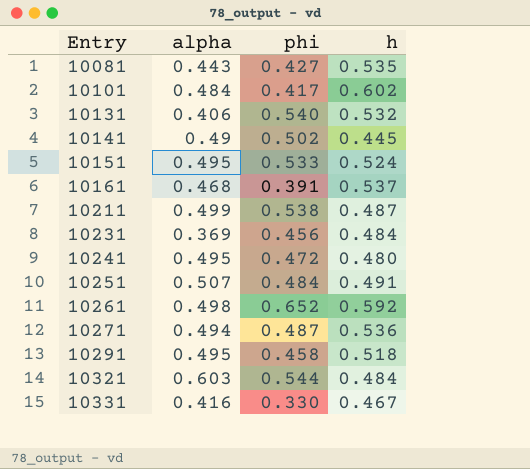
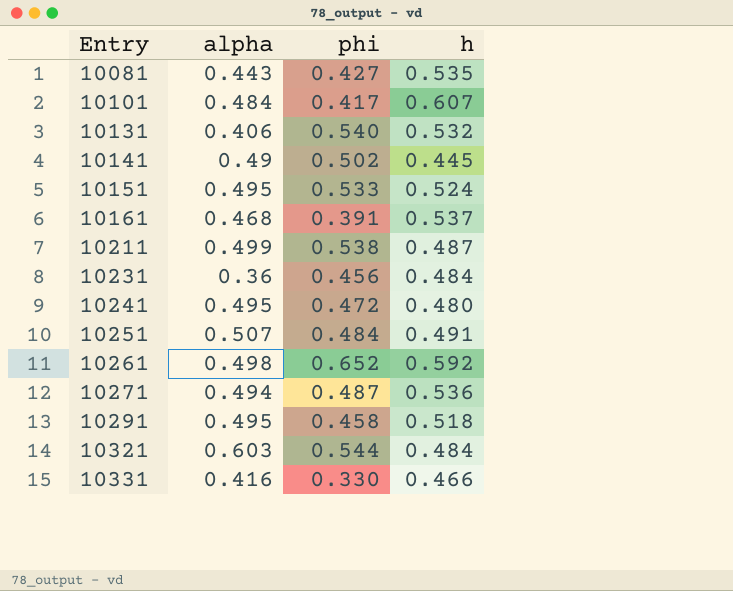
10101 | h: 0.602 -> 0.607
10231 | alpha: 0.369 -> 0.36
10331 | h: 0.467 -> 0.466

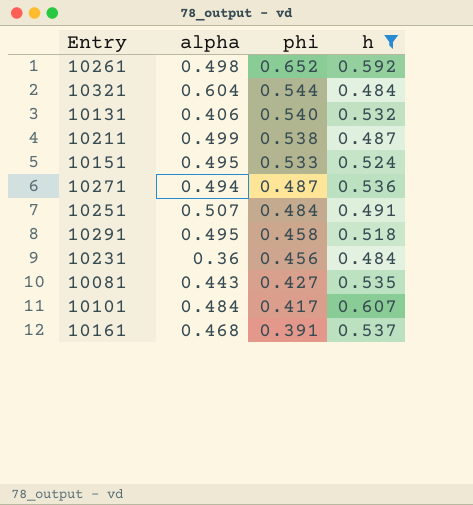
filter: none -> h >= 0.484
row order: Entry ascending -> phi descending
10321 | alpha: 0.603 -> 0.604

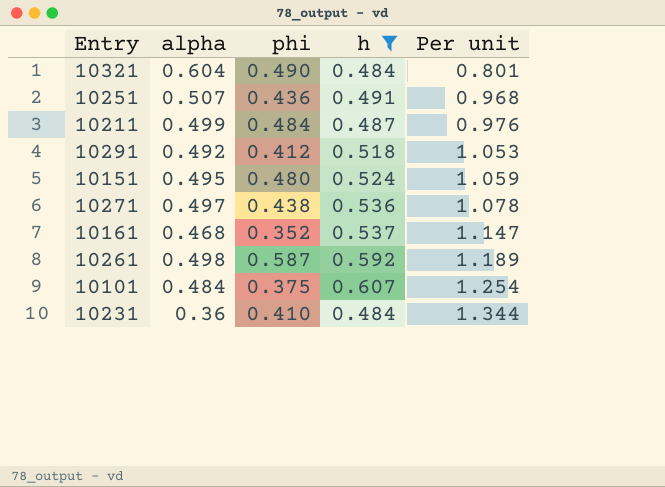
row order: phi descending -> Per unit ascending
column Per unit | formula: none -> [h] / [alpha]
row 10131: 0.406 | 0.540 | 0.532 -> none
row 10081: 0.443 | 0.427 | 0.535 -> none
10321 | phi: 0.544 -> 0.490
10251 | phi: 0.484 -> 0.436
10211 | phi: 0.538 -> 0.484
10291 | alpha: 0.495 -> 0.492
10291 | phi: 0.458 -> 0.412
10151 | phi: 0.533 -> 0.480
10271 | alpha: 0.494 -> 0.497
10271 | phi: 0.487 -> 0.438
10161 | phi: 0.391 -> 0.352
10261 | phi: 0.652 -> 0.587
10101 | phi: 0.417 -> 0.375
10231 | phi: 0.456 -> 0.410

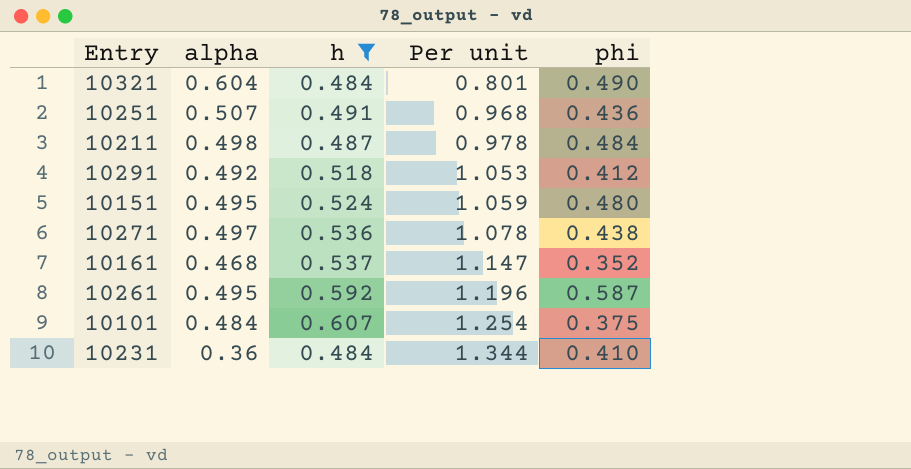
column phi | position: 3 -> 5
10211 | alpha: 0.499 -> 0.498
10211 | Per unit: 0.976 -> 0.978
10261 | alpha: 0.498 -> 0.495
10261 | Per unit: 1.189 -> 1.196

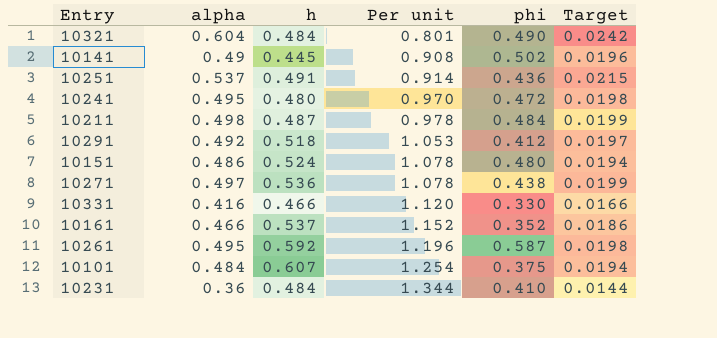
filter: h >= 0.484 -> none
column Target | formula: none -> [alpha] * 0.04
10251 | alpha: 0.507 -> 0.537
10251 | Per unit: 0.968 -> 0.914
10151 | alpha: 0.495 -> 0.486
10151 | Per unit: 1.059 -> 1.078
10161 | alpha: 0.468 -> 0.466
10161 | Per unit: 1.147 -> 1.152

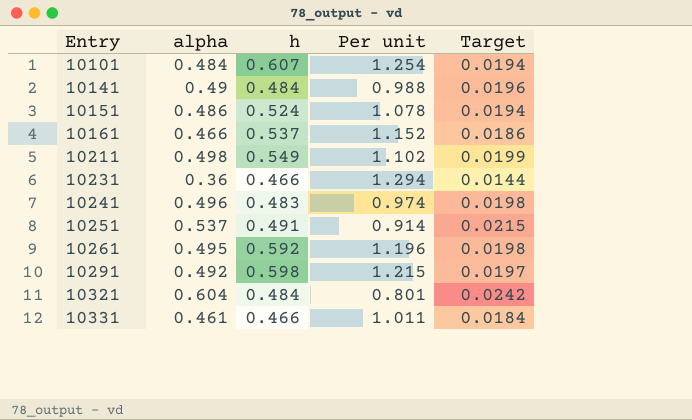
row order: Per unit ascending -> Entry ascending
column phi | position: 5 -> none
row 10271: 0.497 | 0.536 | 1.078 | 0.438 | 0.0199 -> none
10141 | h: 0.445 -> 0.484
10141 | Per unit: 0.908 -> 0.988
10211 | h: 0.487 -> 0.549
10211 | Per unit: 0.978 -> 1.102
10231 | h: 0.484 -> 0.466
10231 | Per unit: 1.344 -> 1.294
10241 | alpha: 0.495 -> 0.496
10241 | h: 0.480 -> 0.483
10241 | Per unit: 0.970 -> 0.974
10291 | h: 0.518 -> 0.598
10291 | Per unit: 1.053 -> 1.215
10331 | alpha: 0.416 -> 0.461
10331 | Per unit: 1.120 -> 1.011
10331 | Target: 0.0166 -> 0.0184

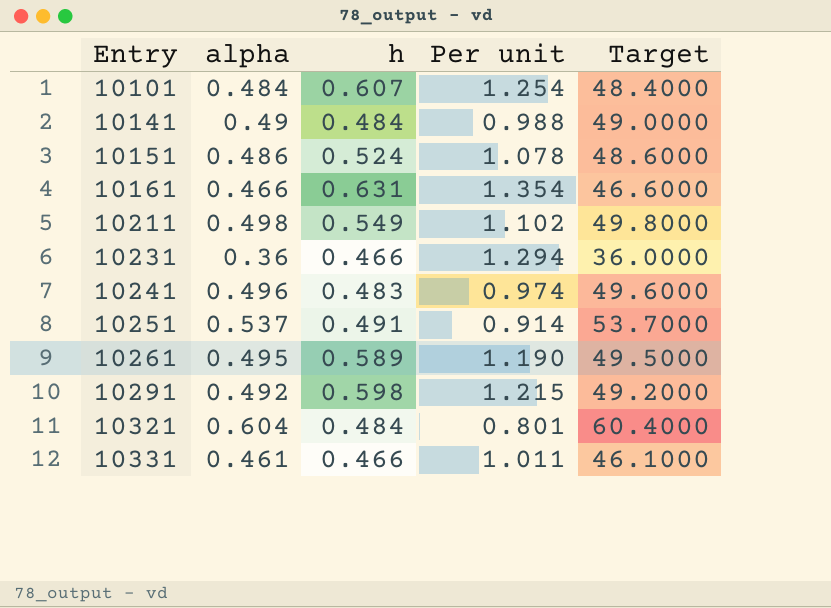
column Target | formula: [alpha] * 0.04 -> [alpha] * 100
10161 | h: 0.537 -> 0.631
10161 | Per unit: 1.152 -> 1.354
10261 | h: 0.592 -> 0.589
10261 | Per unit: 1.196 -> 1.190

